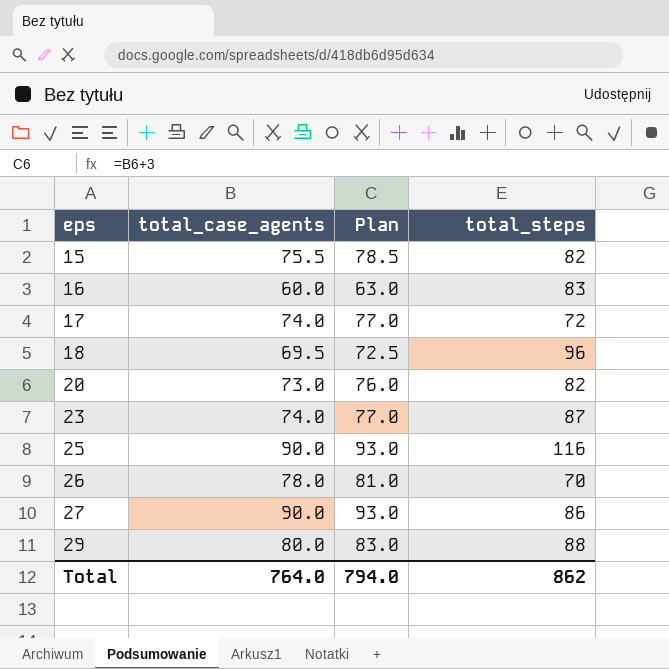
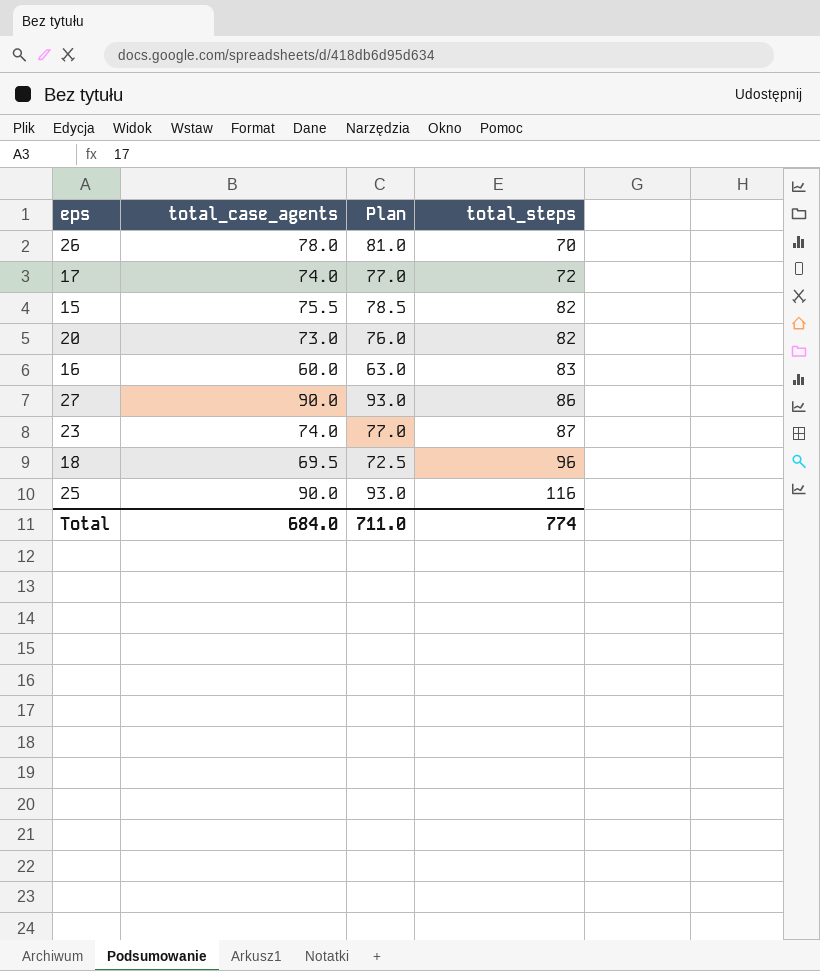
row order: eps ascending -> total_steps ascending
row 29: 80.0 | 83.0 | 88 -> none
Total | total_case_agents: 764.0 -> 684.0
Total | Plan: 794.0 -> 711.0
Total | total_steps: 862 -> 774

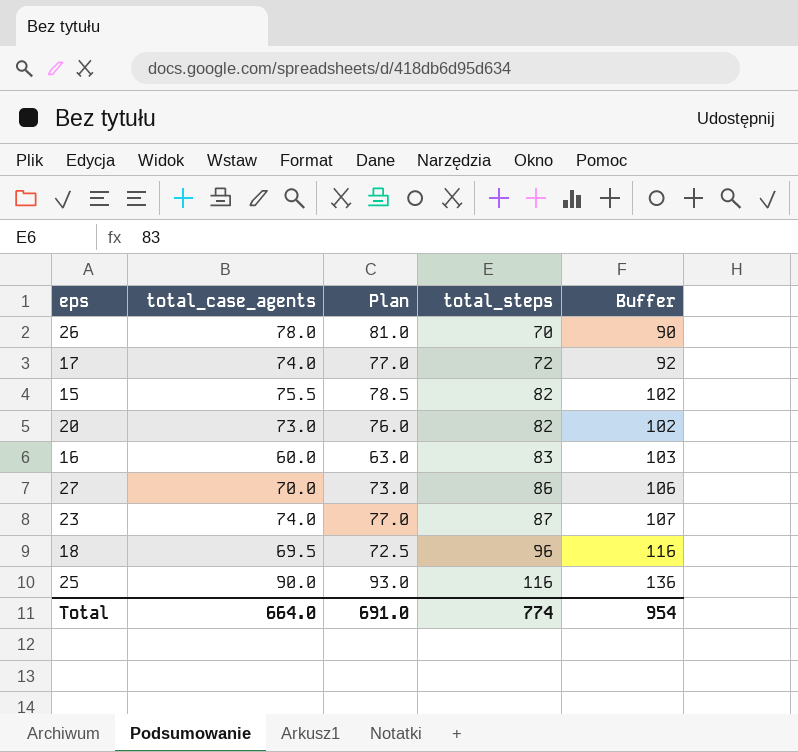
column Buffer | formula: none -> [total_steps] + 20
27 | total_case_agents: 90.0 -> 70.0
27 | Plan: 93.0 -> 73.0
Total | total_case_agents: 684.0 -> 664.0
Total | Plan: 711.0 -> 691.0

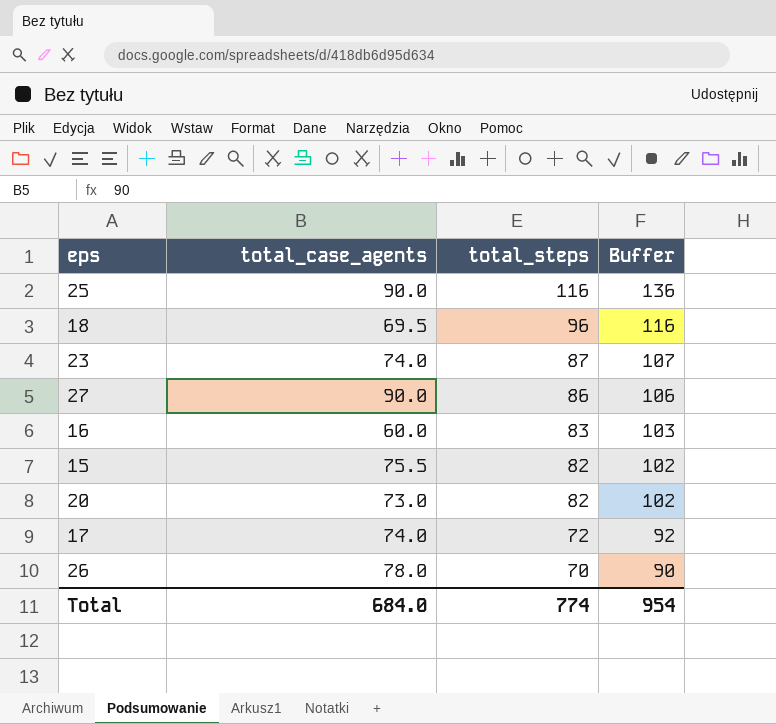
row order: total_steps ascending -> total_steps descending
column Plan | formula: [total_case_agents] + 3 -> none
27 | total_case_agents: 70.0 -> 90.0
Total | total_case_agents: 664.0 -> 684.0

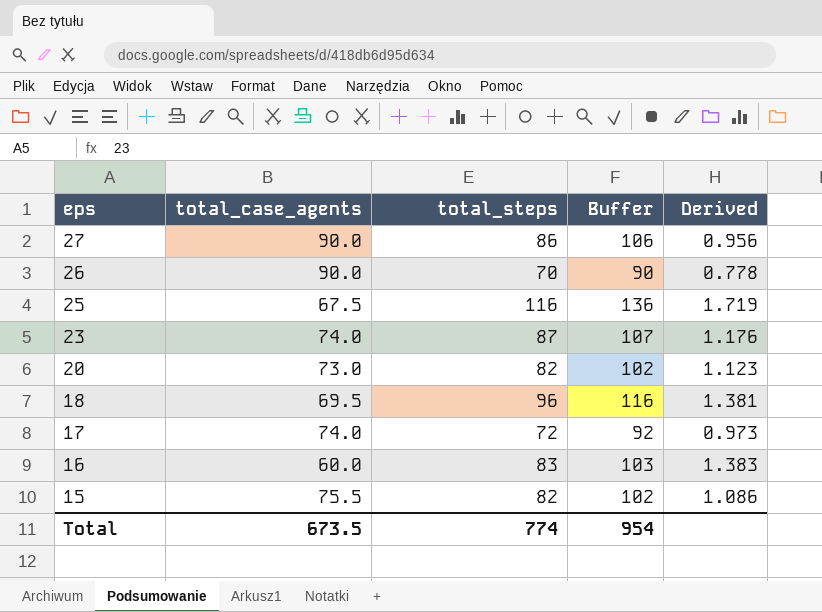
row order: total_steps descending -> eps descending
column Derived | formula: none -> [total_steps] / [total_case_agents]
26 | total_case_agents: 78.0 -> 90.0
25 | total_case_agents: 90.0 -> 67.5
Total | total_case_agents: 684.0 -> 673.5

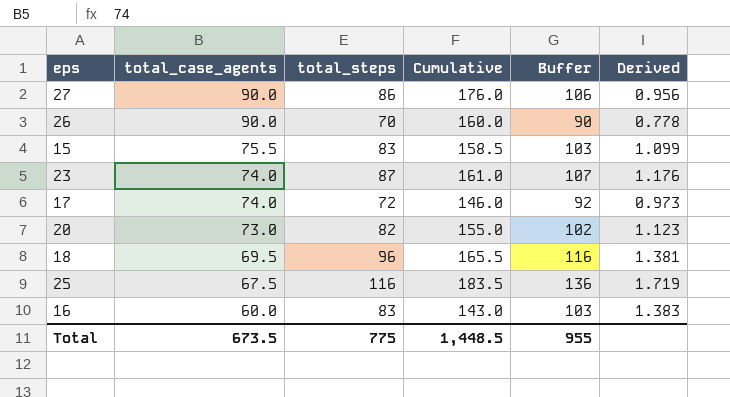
row order: eps descending -> total_case_agents descending
column Cumulative | formula: none -> [total_case_agents] + [total_steps]
15 | total_steps: 82 -> 83
15 | Buffer: 102 -> 103
15 | Derived: 1.086 -> 1.099
Total | total_steps: 774 -> 775
Total | Buffer: 954 -> 955

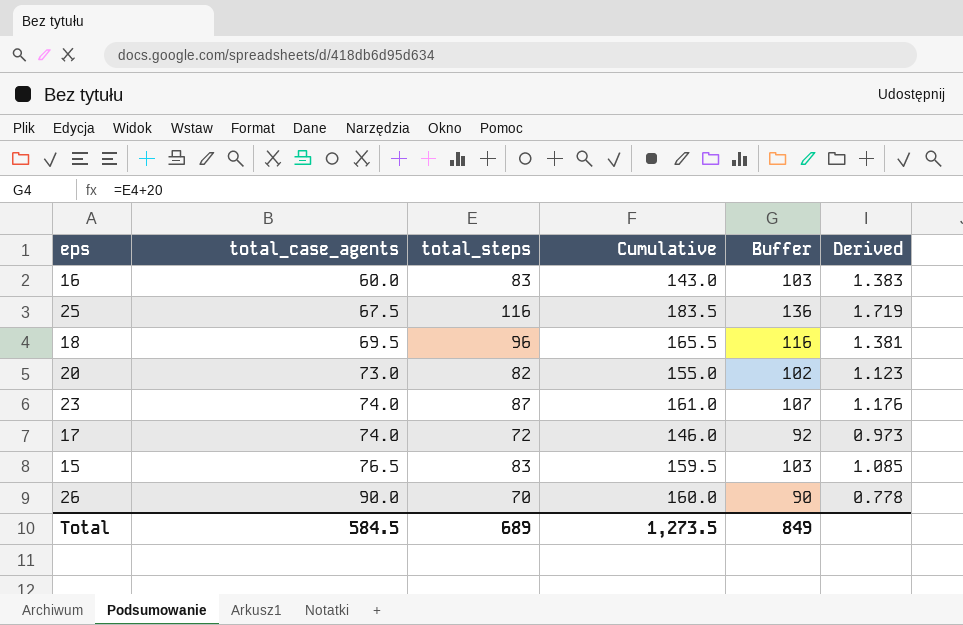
row order: total_case_agents descending -> total_case_agents ascending
row 27: 90.0 | 86 | 176.0 | 106 | 0.956 -> none
15 | total_case_agents: 75.5 -> 76.5
15 | Cumulative: 158.5 -> 159.5
15 | Derived: 1.099 -> 1.085
Total | total_case_agents: 673.5 -> 584.5
Total | total_steps: 775 -> 689
Total | Cumulative: 1,448.5 -> 1,273.5
Total | Buffer: 955 -> 849

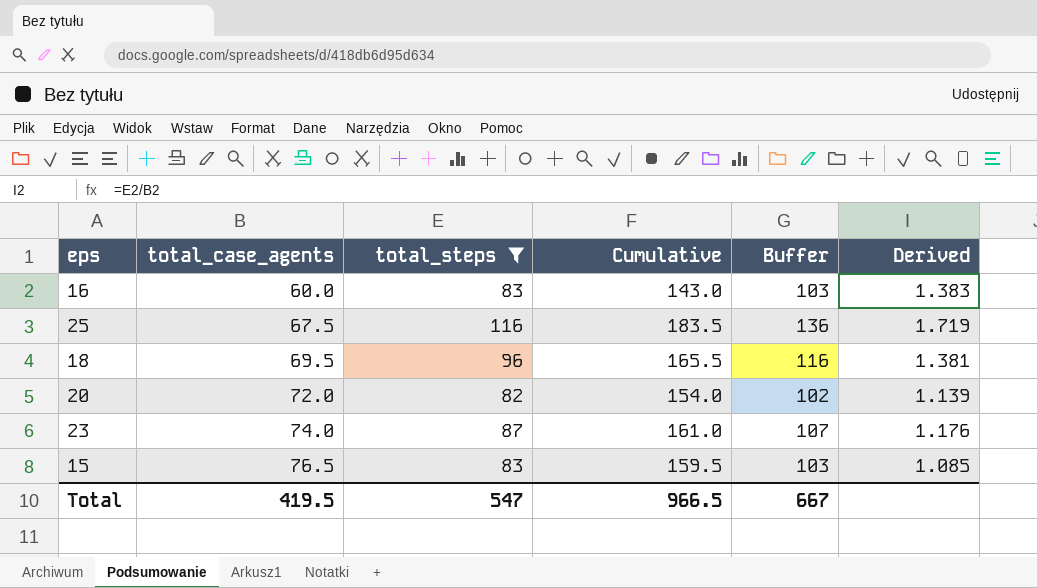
filter: none -> total_steps >= 82
20 | total_case_agents: 73.0 -> 72.0
20 | Cumulative: 155.0 -> 154.0
20 | Derived: 1.123 -> 1.139
Total | total_case_agents: 584.5 -> 419.5
Total | total_steps: 689 -> 547
Total | Cumulative: 1,273.5 -> 966.5
Total | Buffer: 849 -> 667

